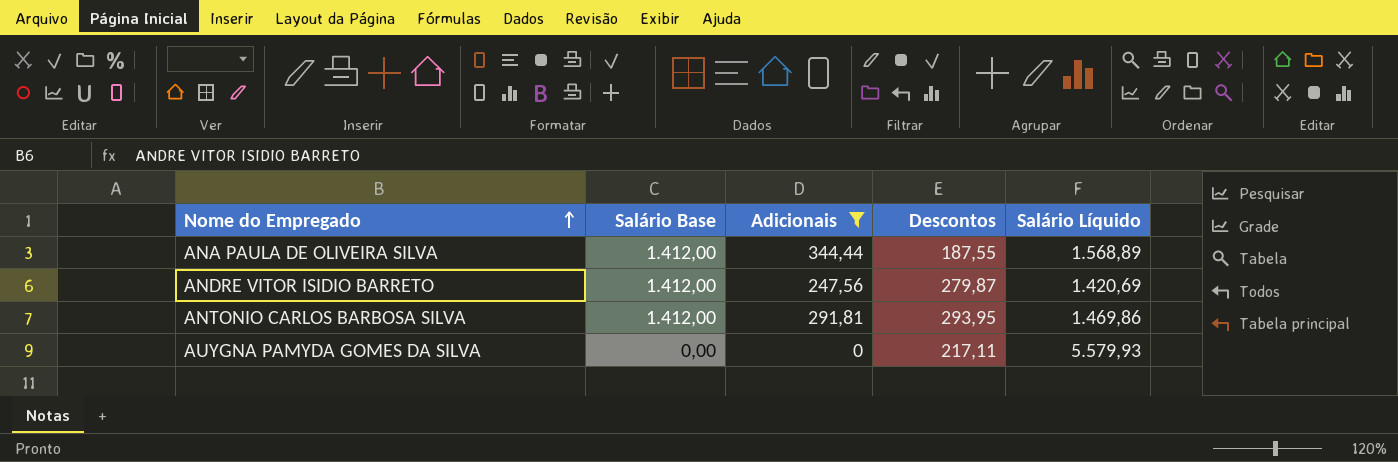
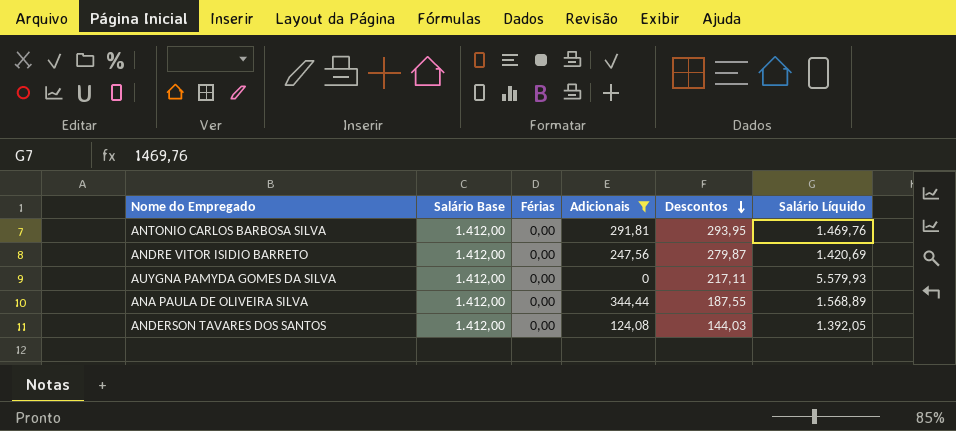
row order: Nome do Empregado ascending -> Descontos descending
column Férias | position: none -> 3
ANTONIO CARLOS BARBOSA SILVA | Salário Líquido: 1.469,86 -> 1.469,76
AUYGNA PAMYDA GOMES DA SILVA | Salário Base: 0,00 -> 1.412,00
row ANDERSON TAVARES DOS SANTOS: none -> 1.412,00 | 0,00 | 124,08 | 144,03 | 1.392,05

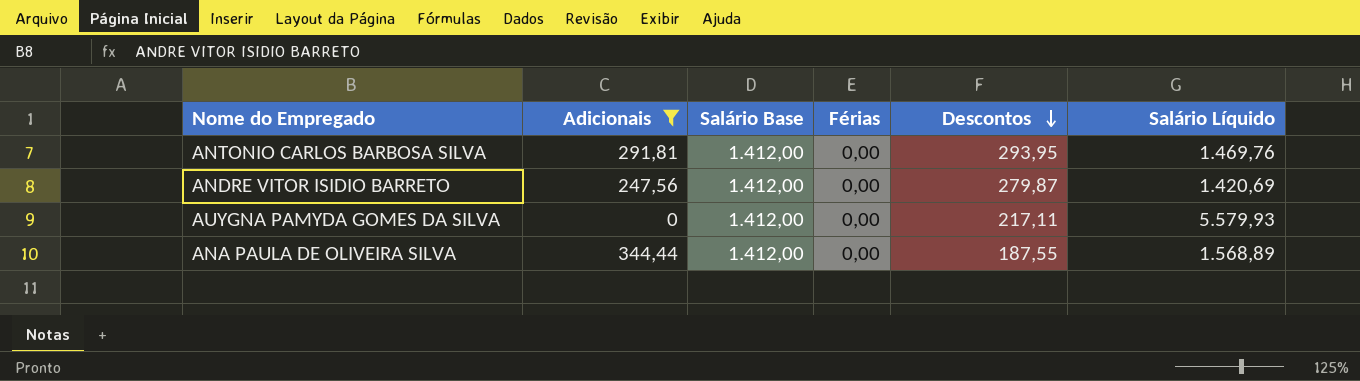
column Adicionais | position: 4 -> 2
row ANDERSON TAVARES DOS SANTOS: 1.412,00 | 0,00 | 124,08 | 144,03 | 1.392,05 -> none

